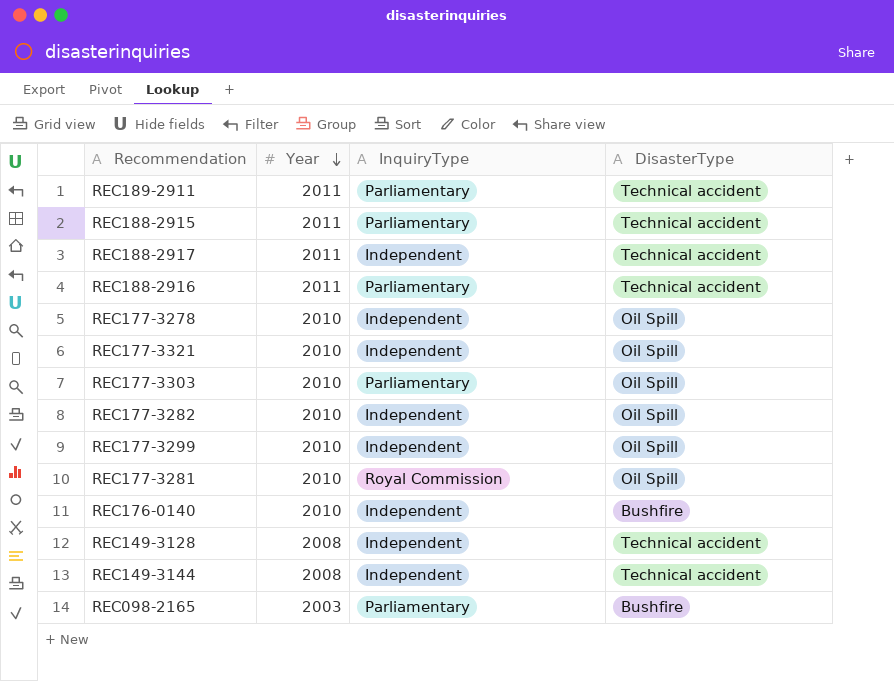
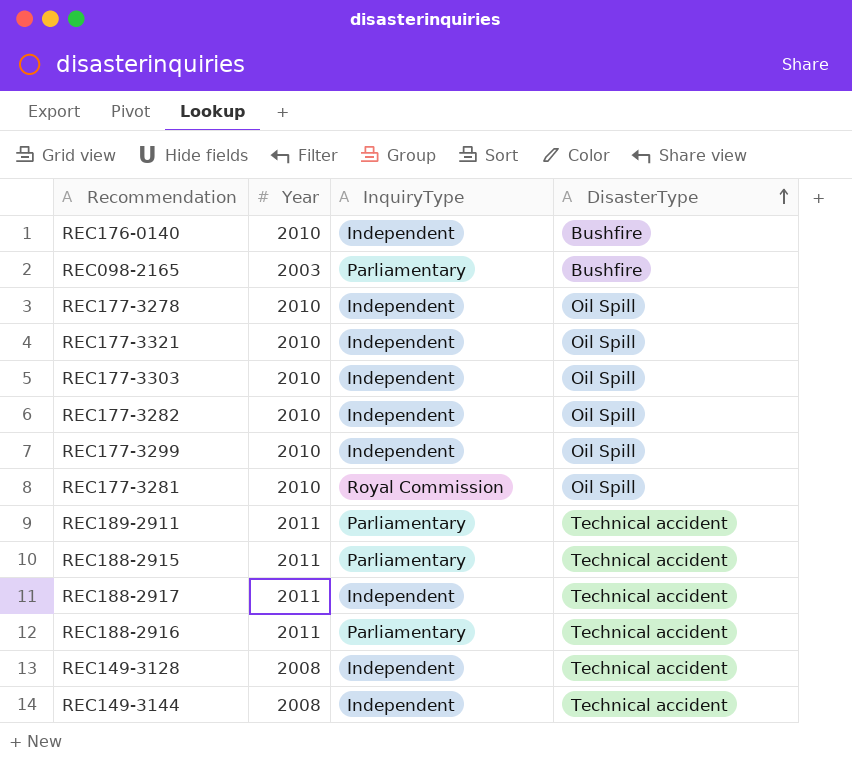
row order: Year descending -> DisasterType ascending
REC177-3303 | InquiryType: Parliamentary -> Independent

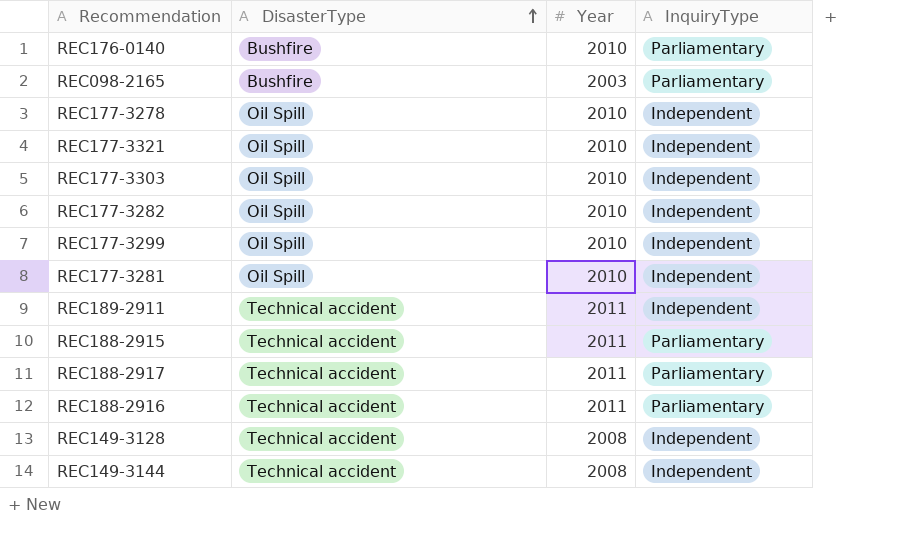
column DisasterType | position: 4 -> 2
REC176-0140 | InquiryType: Independent -> Parliamentary
REC177-3281 | InquiryType: Royal Commission -> Independent
REC189-2911 | InquiryType: Parliamentary -> Independent
REC188-2917 | InquiryType: Independent -> Parliamentary

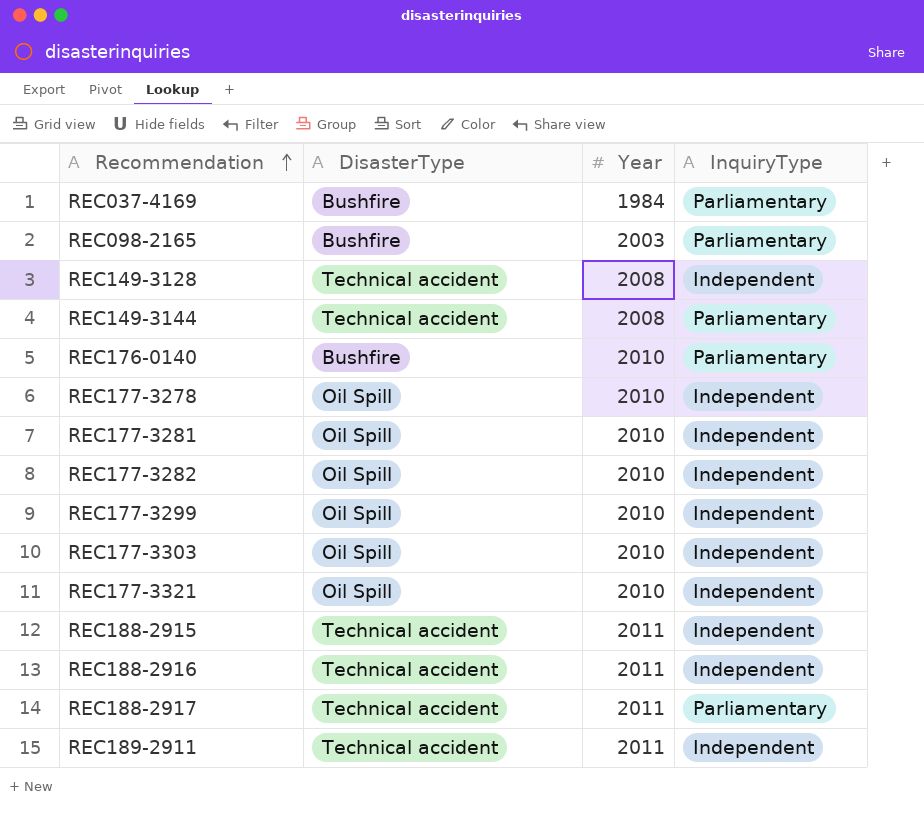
row order: DisasterType ascending -> Recommendation ascending
row REC037-4169: none -> Bushfire | 1984 | Parliamentary
REC149-3144 | InquiryType: Independent -> Parliamentary
REC188-2915 | InquiryType: Parliamentary -> Independent
REC188-2916 | InquiryType: Parliamentary -> Independent

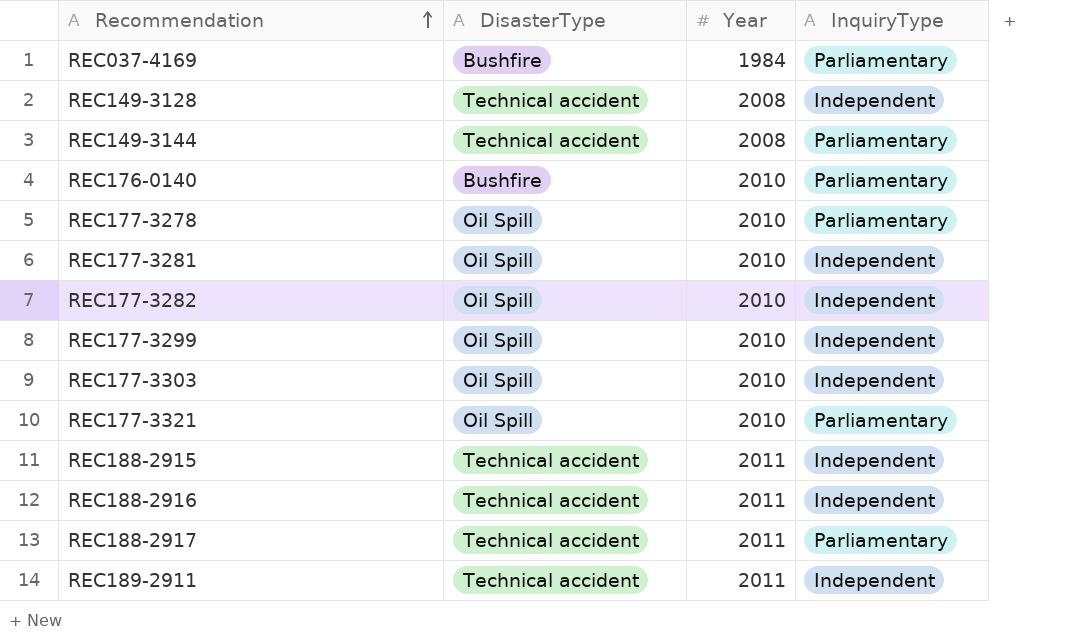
row REC098-2165: Bushfire | 2003 | Parliamentary -> none
REC177-3278 | InquiryType: Independent -> Parliamentary
REC177-3321 | InquiryType: Independent -> Parliamentary

